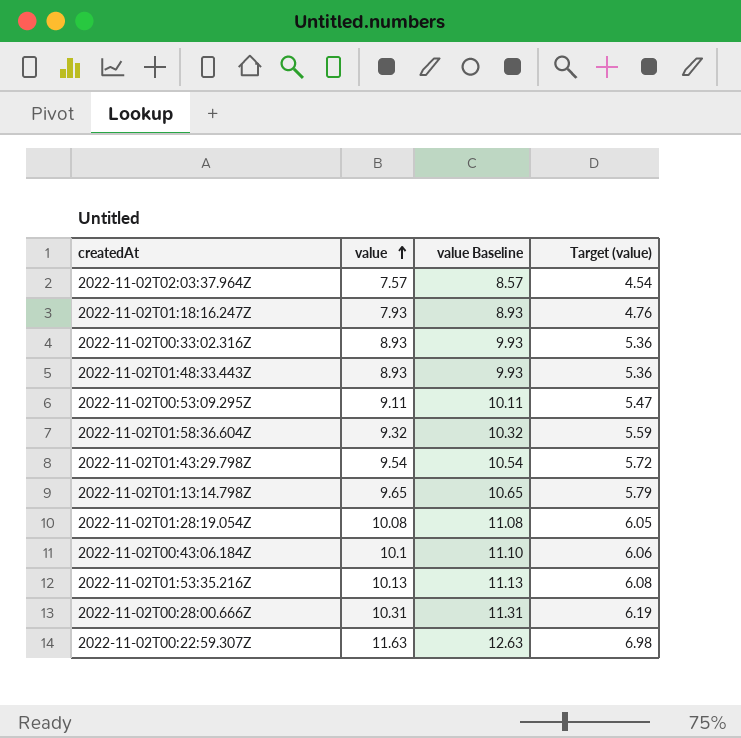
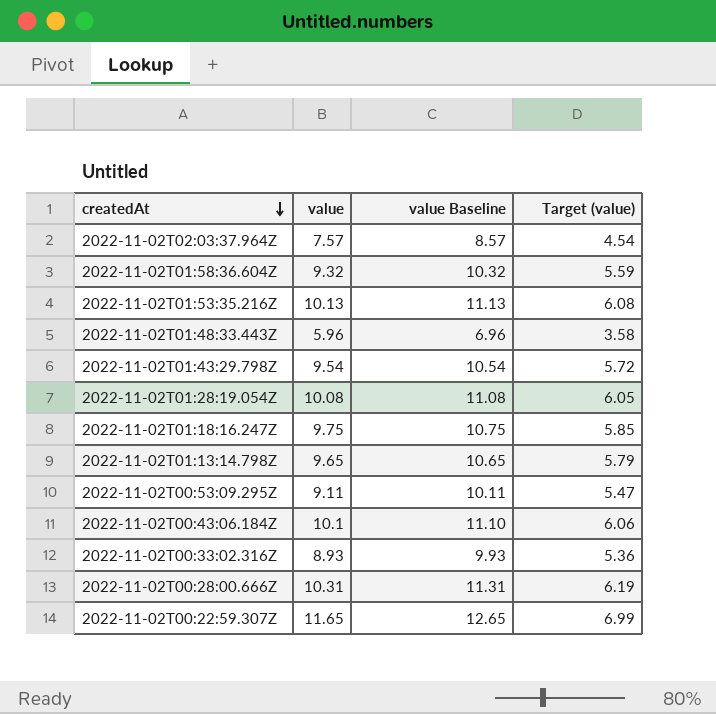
row order: value ascending -> createdAt descending
2022-11-02T01:48:33.443Z | value: 8.93 -> 5.96
2022-11-02T01:48:33.443Z | value Baseline: 9.93 -> 6.96
2022-11-02T01:48:33.443Z | Target (value): 5.36 -> 3.58
2022-11-02T01:18:16.247Z | value: 7.93 -> 9.75
2022-11-02T01:18:16.247Z | value Baseline: 8.93 -> 10.75
2022-11-02T01:18:16.247Z | Target (value): 4.76 -> 5.85
2022-11-02T00:22:59.307Z | value: 11.63 -> 11.65
2022-11-02T00:22:59.307Z | value Baseline: 12.63 -> 12.65
2022-11-02T00:22:59.307Z | Target (value): 6.98 -> 6.99

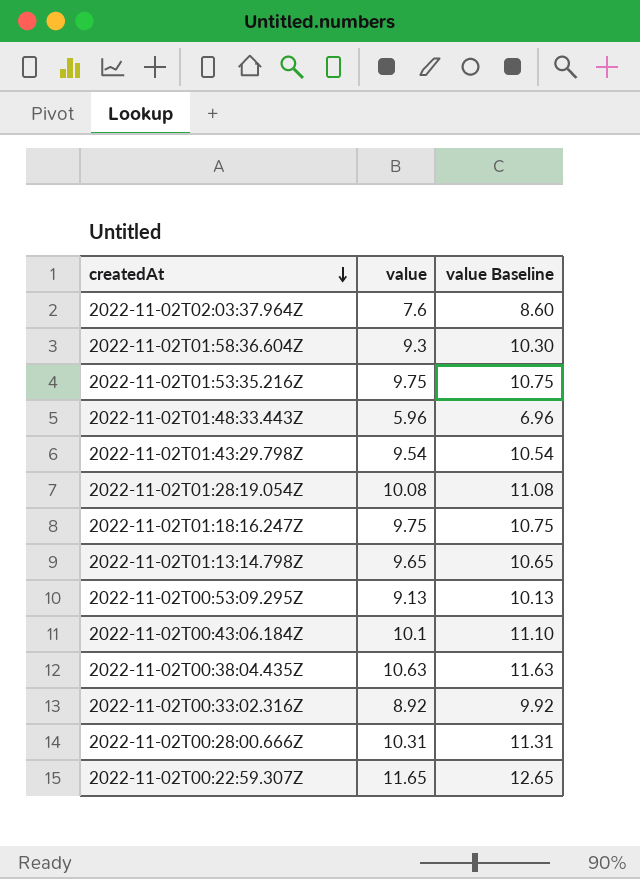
column Target (value) | formula: [value] * 0.6 -> none
2022-11-02T02:03:37.964Z | value: 7.57 -> 7.6
2022-11-02T02:03:37.964Z | value Baseline: 8.57 -> 8.60
2022-11-02T01:58:36.604Z | value: 9.32 -> 9.3
2022-11-02T01:58:36.604Z | value Baseline: 10.32 -> 10.30
2022-11-02T01:53:35.216Z | value: 10.13 -> 9.75
2022-11-02T01:53:35.216Z | value Baseline: 11.13 -> 10.75
2022-11-02T00:53:09.295Z | value: 9.11 -> 9.13
2022-11-02T00:53:09.295Z | value Baseline: 10.11 -> 10.13
row 2022-11-02T00:38:04.435Z: none -> 10.63 | 11.63
2022-11-02T00:33:02.316Z | value: 8.93 -> 8.92
2022-11-02T00:33:02.316Z | value Baseline: 9.93 -> 9.92

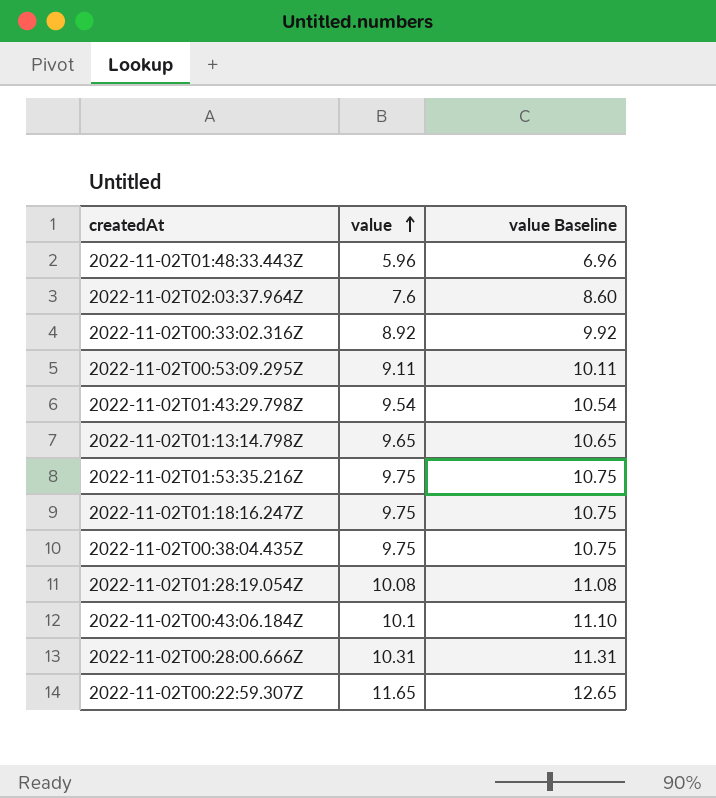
row order: createdAt descending -> value ascending
row 2022-11-02T01:58:36.604Z: 9.3 | 10.30 -> none
2022-11-02T00:53:09.295Z | value: 9.13 -> 9.11
2022-11-02T00:53:09.295Z | value Baseline: 10.13 -> 10.11
2022-11-02T00:38:04.435Z | value: 10.63 -> 9.75
2022-11-02T00:38:04.435Z | value Baseline: 11.63 -> 10.75

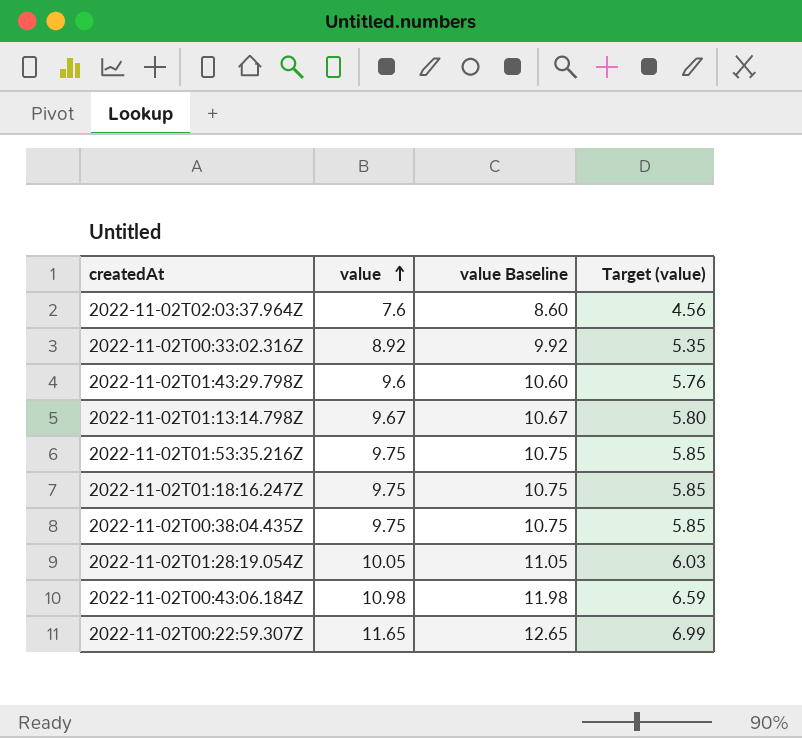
column Target (value) | formula: none -> [value] * 0.6
row 2022-11-02T01:48:33.443Z: 5.96 | 6.96 -> none
row 2022-11-02T00:53:09.295Z: 9.11 | 10.11 -> none
row 2022-11-02T00:28:00.666Z: 10.31 | 11.31 -> none
2022-11-02T01:43:29.798Z | value: 9.54 -> 9.6
2022-11-02T01:43:29.798Z | value Baseline: 10.54 -> 10.60
2022-11-02T01:13:14.798Z | value: 9.65 -> 9.67
2022-11-02T01:13:14.798Z | value Baseline: 10.65 -> 10.67
2022-11-02T01:28:19.054Z | value: 10.08 -> 10.05
2022-11-02T01:28:19.054Z | value Baseline: 11.08 -> 11.05
2022-11-02T00:43:06.184Z | value: 10.1 -> 10.98
2022-11-02T00:43:06.184Z | value Baseline: 11.10 -> 11.98

